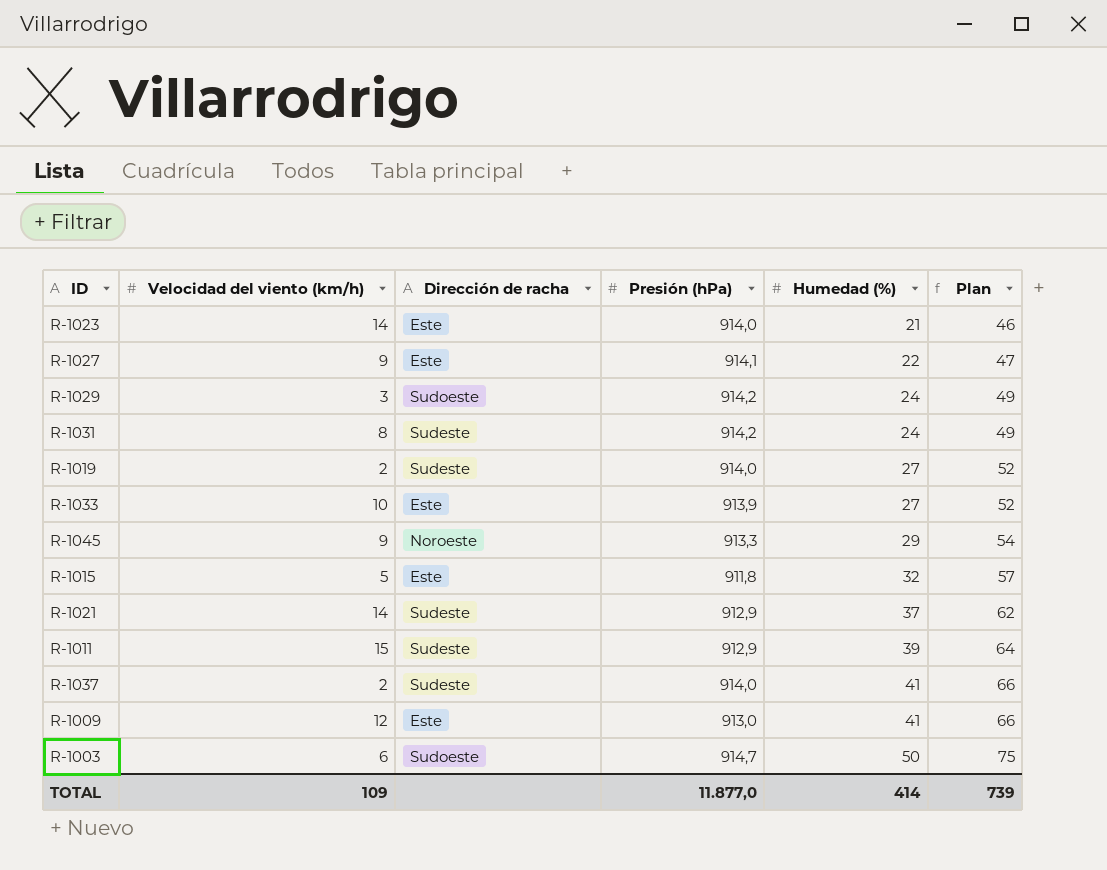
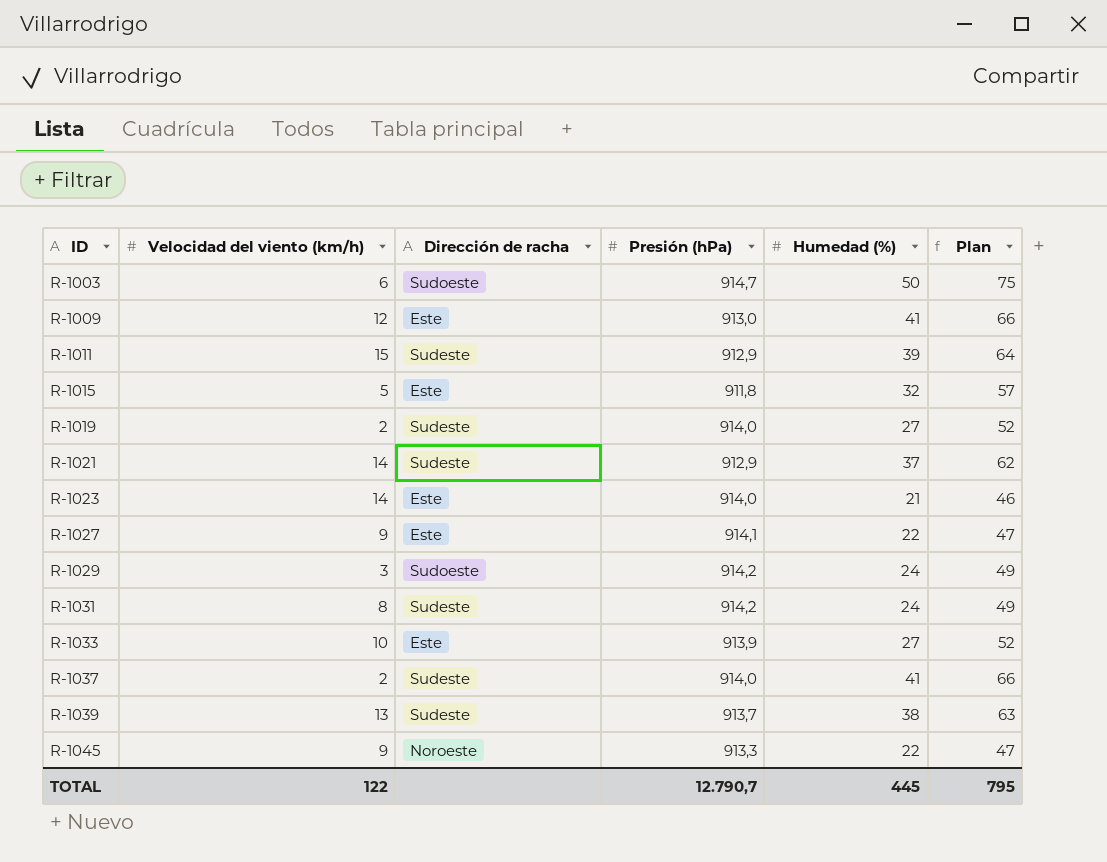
row order: Humedad (%) ascending -> ID ascending
row R-1039: none -> 13 | Sudeste | 913,7 | 38 | 63
R-1045 | Humedad (%): 29 -> 22
R-1045 | Plan: 54 -> 47
TOTAL | Velocidad del viento (km/h): 109 -> 122
TOTAL | Presión (hPa): 11.877,0 -> 12.790,7
TOTAL | Humedad (%): 414 -> 445
TOTAL | Plan: 739 -> 795

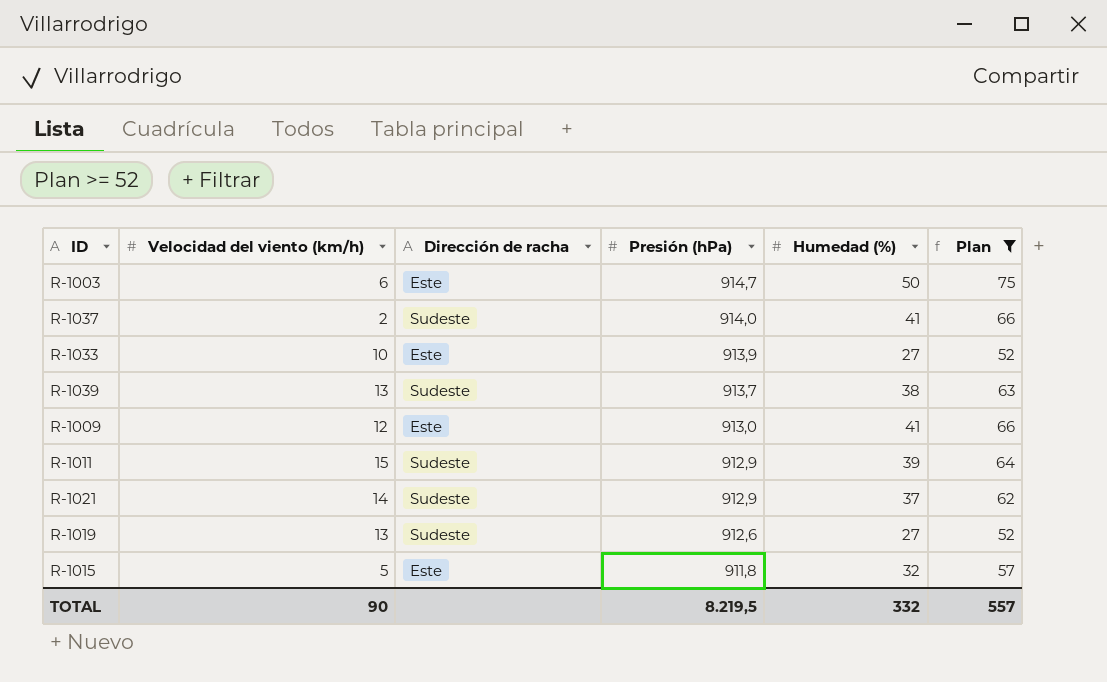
filter: none -> Plan >= 52
row order: ID ascending -> Presión (hPa) descending
R-1003 | Dirección de racha: Sudoeste -> Este
R-1019 | Velocidad del viento (km/h): 2 -> 13
R-1019 | Presión (hPa): 914,0 -> 912,6
TOTAL | Velocidad del viento (km/h): 122 -> 90
TOTAL | Presión (hPa): 12.790,7 -> 8.219,5
TOTAL | Humedad (%): 445 -> 332
TOTAL | Plan: 795 -> 557

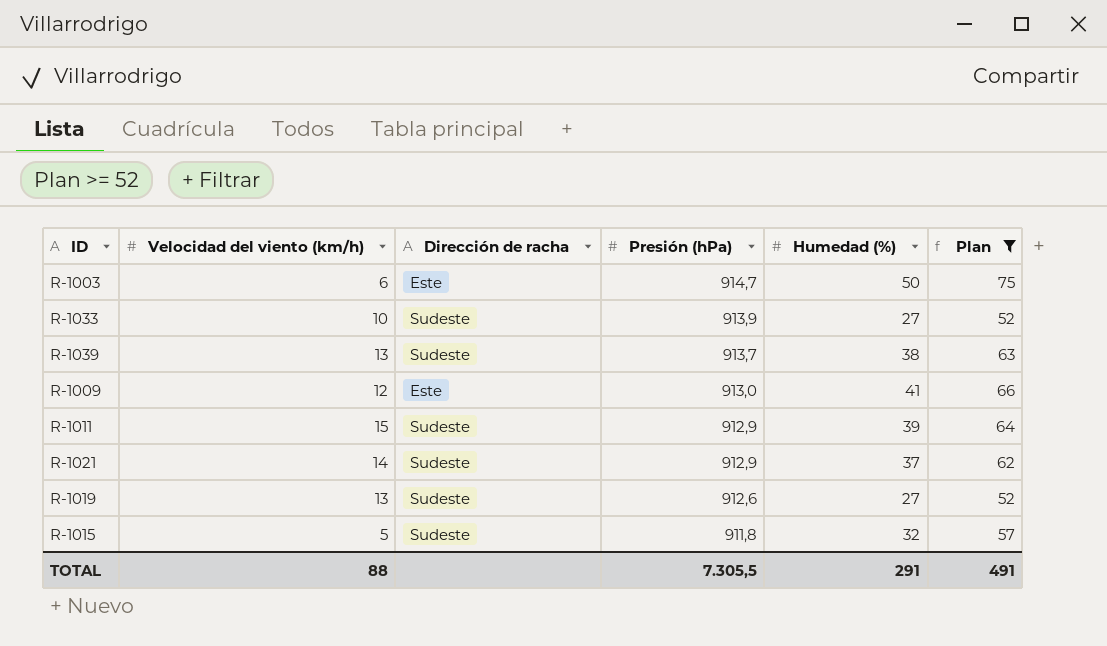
row R-1037: 2 | Sudeste | 914,0 | 41 | 66 -> none
R-1033 | Dirección de racha: Este -> Sudeste
R-1015 | Dirección de racha: Este -> Sudeste
TOTAL | Velocidad del viento (km/h): 90 -> 88
TOTAL | Presión (hPa): 8.219,5 -> 7.305,5
TOTAL | Humedad (%): 332 -> 291
TOTAL | Plan: 557 -> 491

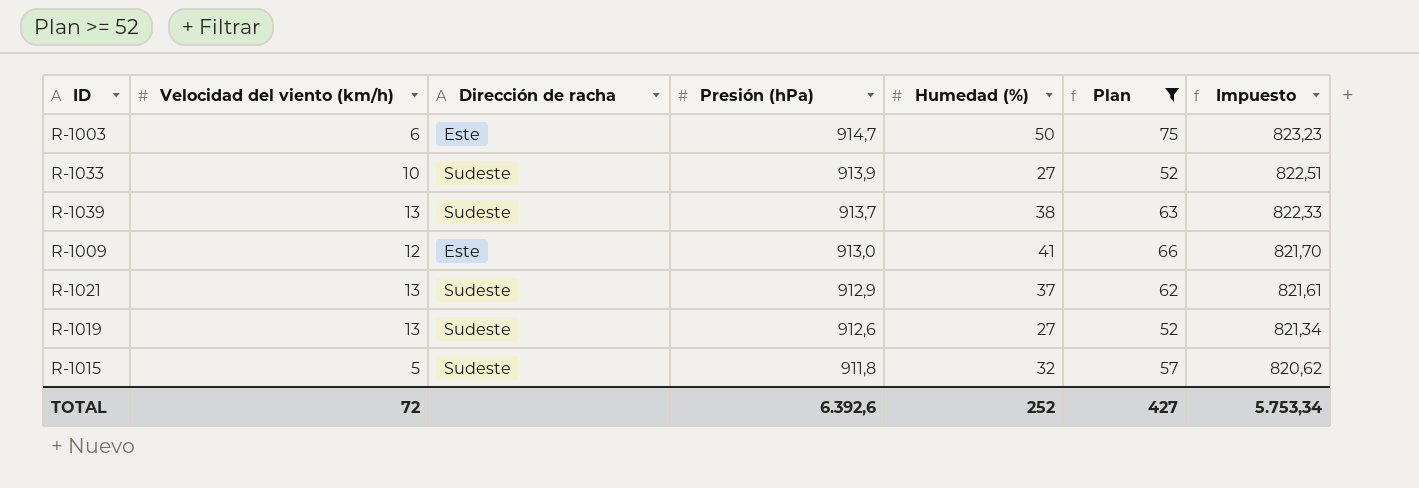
column Impuesto | formula: none -> [Presión (hPa)] * 0,9
row R-1011: 15 | Sudeste | 912,9 | 39 | 64 -> none
R-1021 | Velocidad del viento (km/h): 14 -> 13
TOTAL | Velocidad del viento (km/h): 88 -> 72
TOTAL | Presión (hPa): 7.305,5 -> 6.392,6
TOTAL | Humedad (%): 291 -> 252
TOTAL | Plan: 491 -> 427

